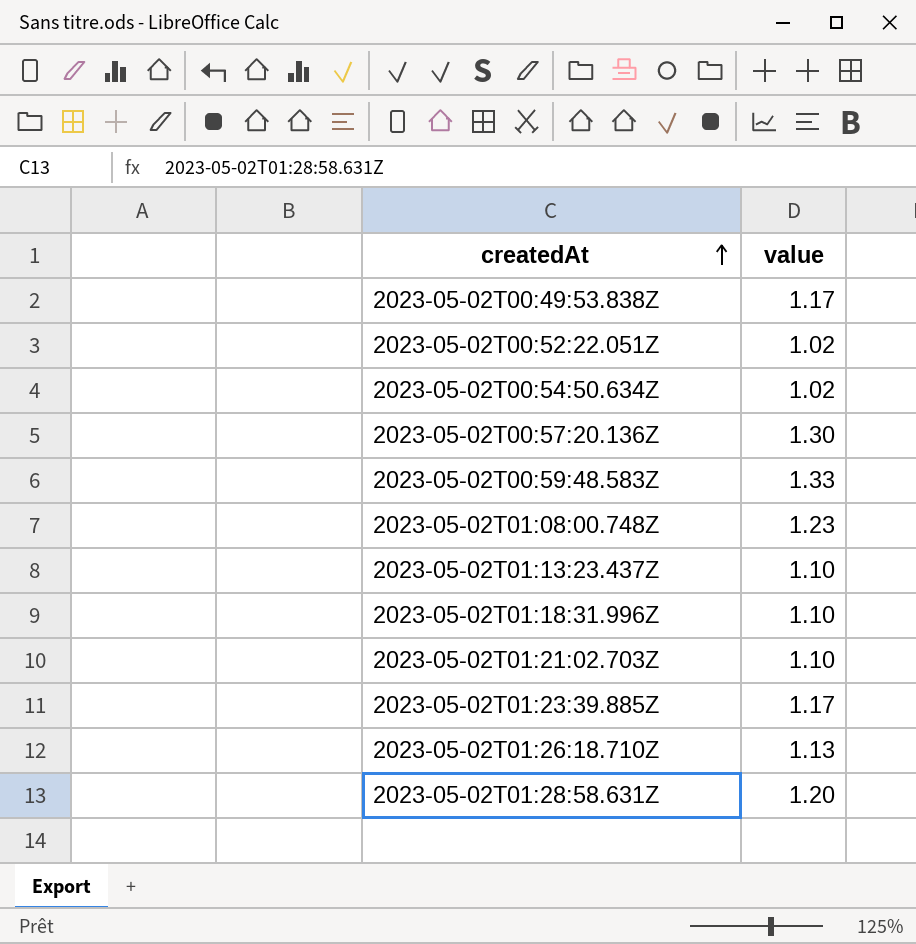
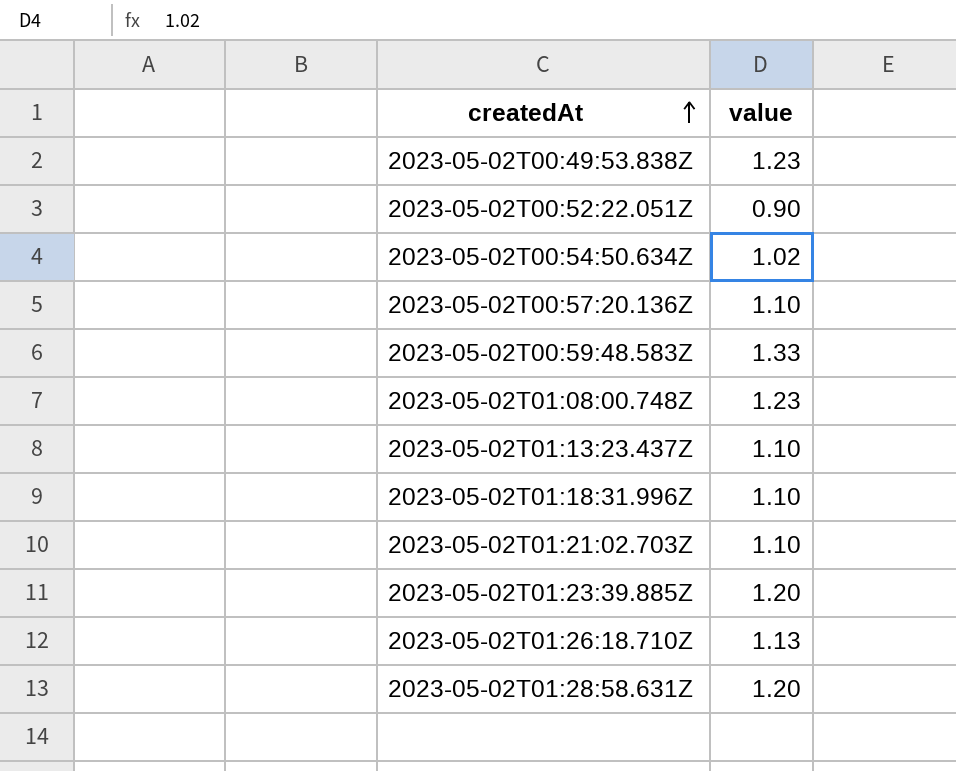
2023-05-02T00:49:53.838Z | value: 1.17 -> 1.23
2023-05-02T00:52:22.051Z | value: 1.02 -> 0.90
2023-05-02T00:57:20.136Z | value: 1.30 -> 1.10
2023-05-02T01:23:39.885Z | value: 1.17 -> 1.20

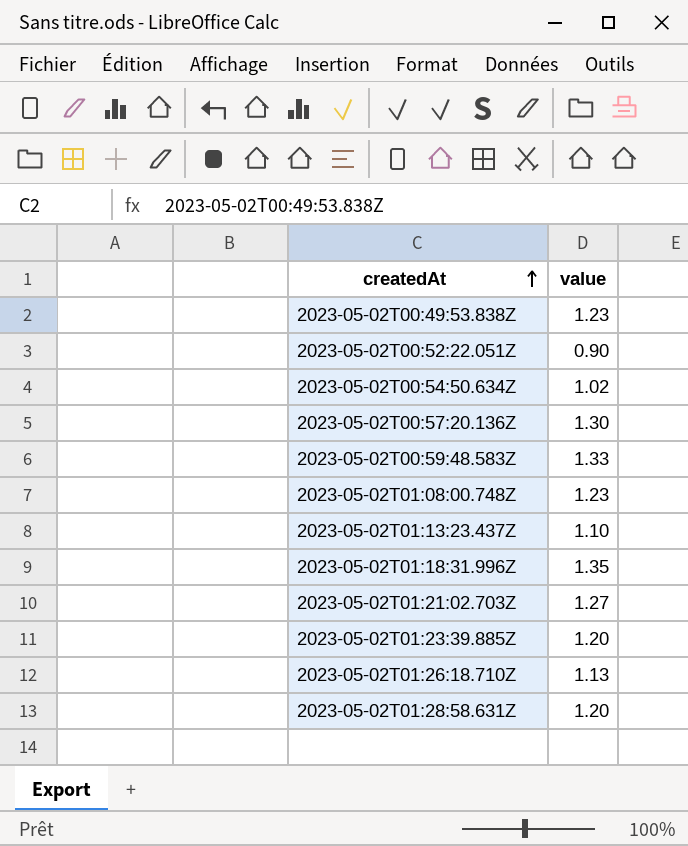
2023-05-02T00:57:20.136Z | value: 1.10 -> 1.30
2023-05-02T01:18:31.996Z | value: 1.10 -> 1.35
2023-05-02T01:21:02.703Z | value: 1.10 -> 1.27

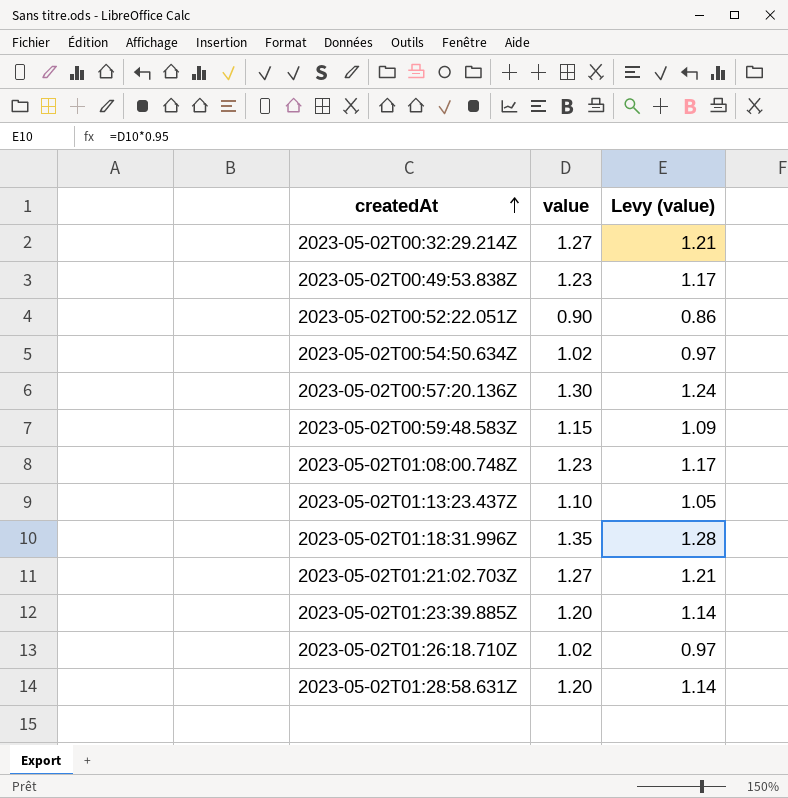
column Levy (value) | formula: none -> [value] * 0.95
row 2023-05-02T00:32:29.214Z: none -> 1.27 | 1.21
2023-05-02T00:59:48.583Z | value: 1.33 -> 1.15
2023-05-02T01:26:18.710Z | value: 1.13 -> 1.02

